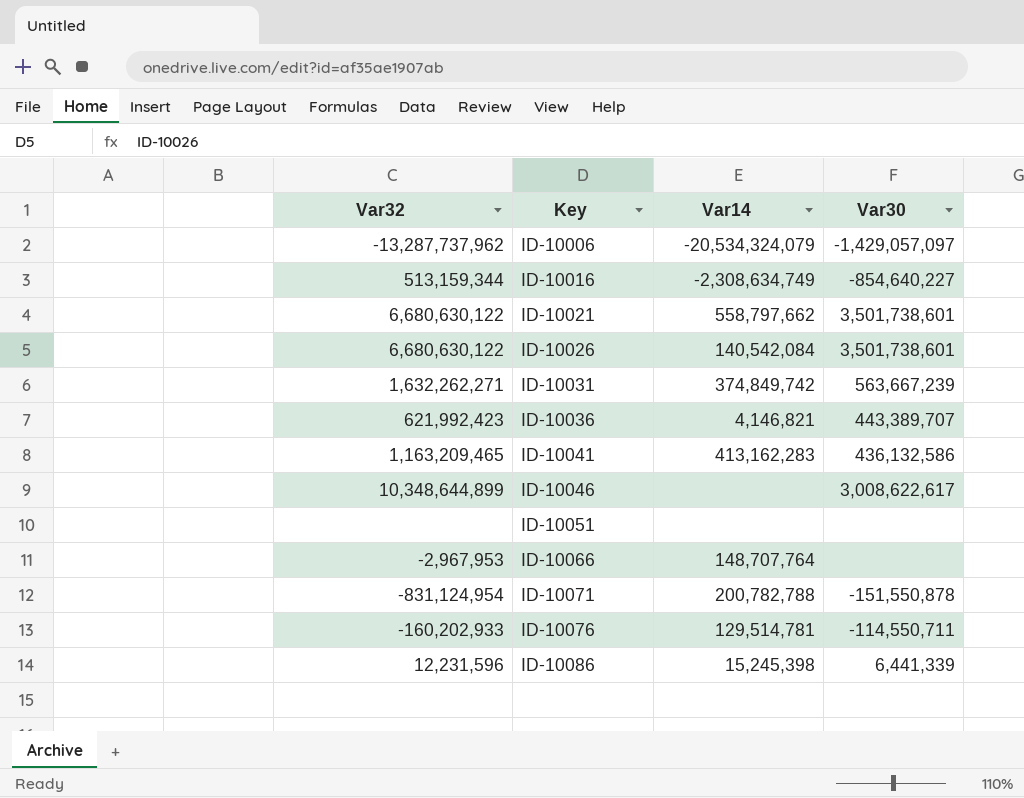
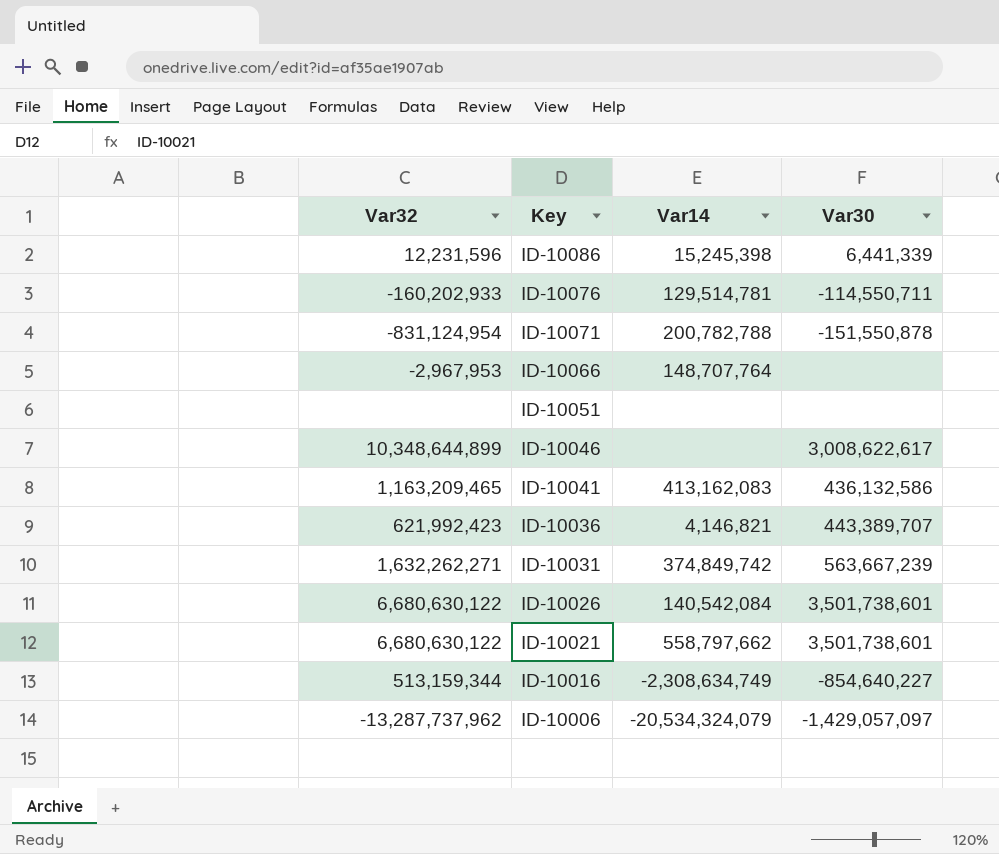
row order: Key ascending -> Key descending
ID-10041 | Var14: 413,162,283 -> 413,162,083

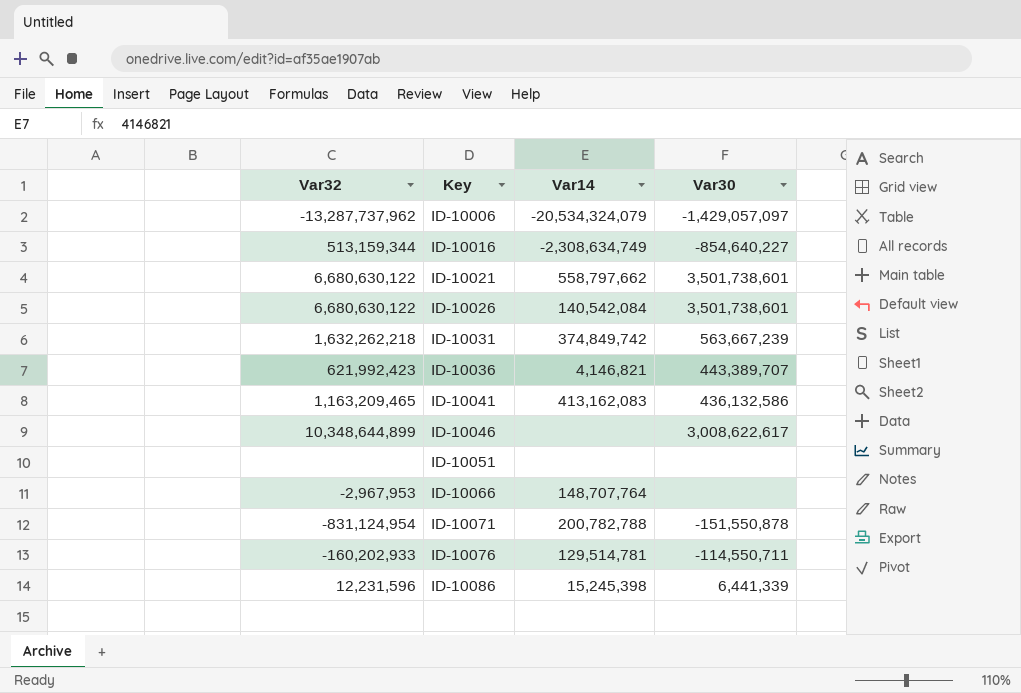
row order: Key descending -> Key ascending
ID-10031 | Var32: 1,632,262,271 -> 1,632,262,218

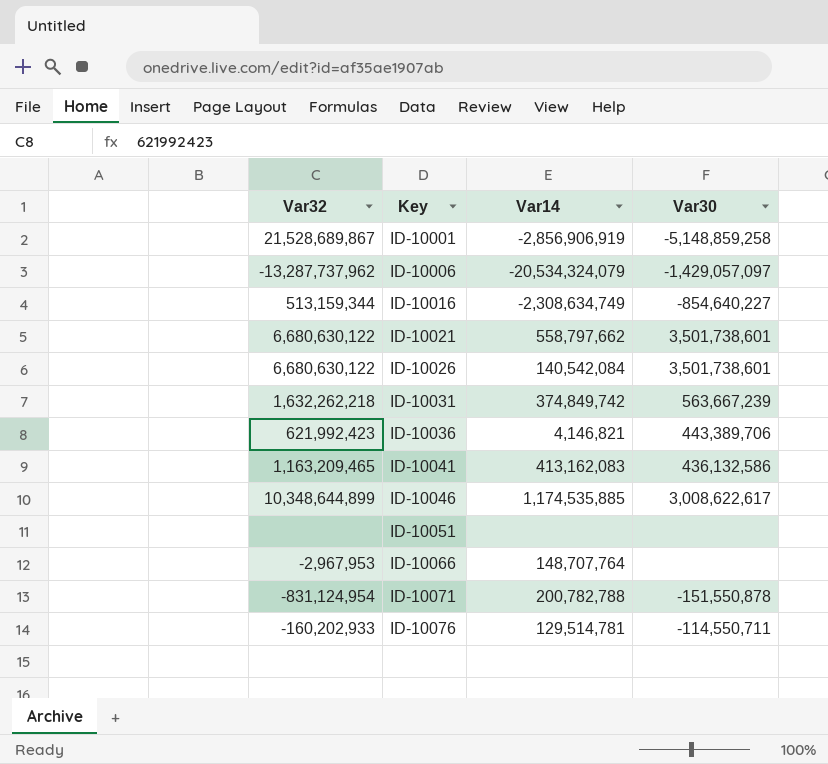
row ID-10086: 12,231,596 | 15,245,398 | 6,441,339 -> none
row ID-10001: none -> 21,528,689,867 | -2,856,906,919 | -5,148,859,258
ID-10036 | Var30: 443,389,707 -> 443,389,706
ID-10046 | Var14: none -> 1,174,535,885

